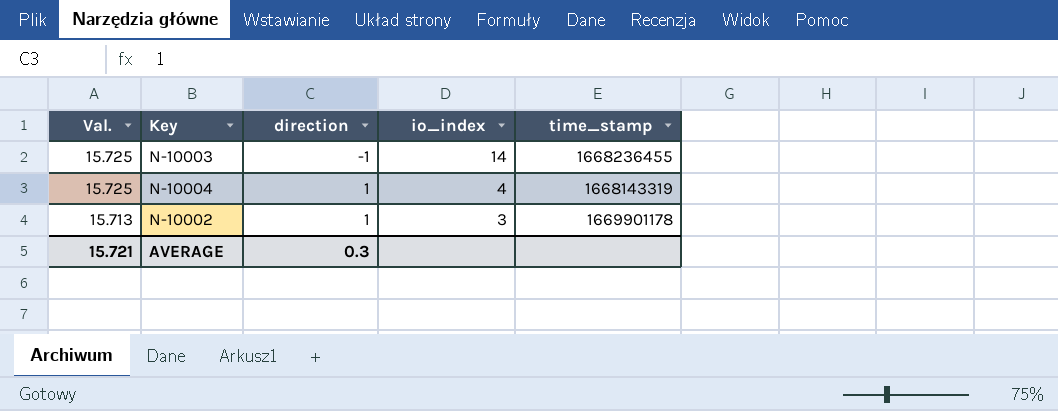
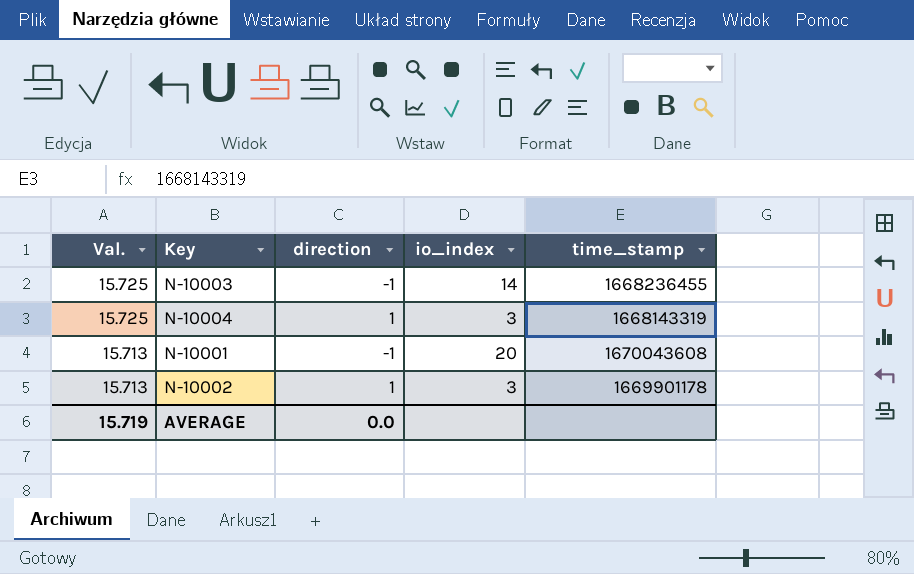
N-10004 | io_index: 4 -> 3
row N-10001: none -> 15.713 | -1 | 20 | 1670043608
AVERAGE | Val.: 15.721 -> 15.719
AVERAGE | direction: 0.3 -> 0.0

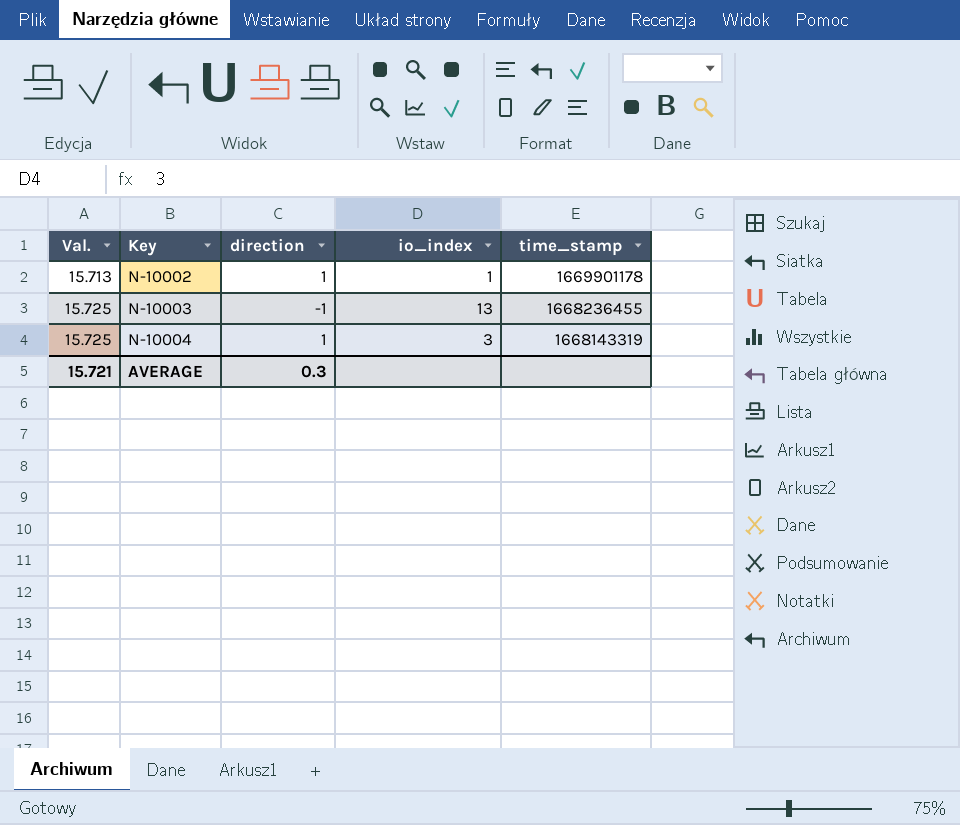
row order: Val. descending -> Val. ascending
row N-10001: 15.713 | -1 | 20 | 1670043608 -> none
N-10002 | io_index: 3 -> 1
N-10003 | io_index: 14 -> 13
AVERAGE | Val.: 15.719 -> 15.721
AVERAGE | direction: 0.0 -> 0.3

